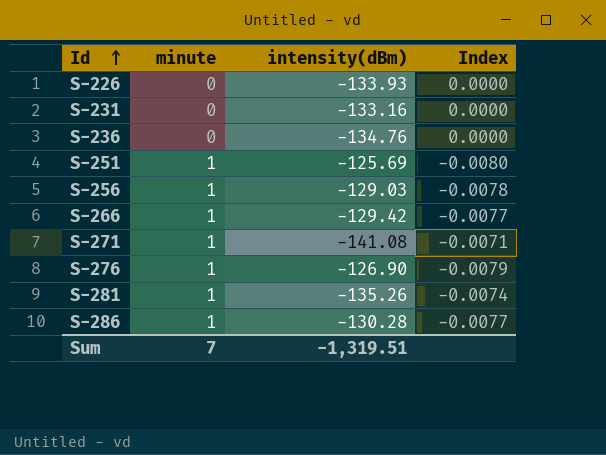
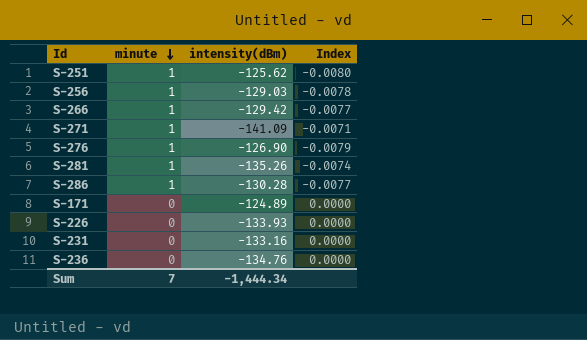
row order: Id ascending -> minute descending
S-251 | intensity(dBm): -125.69 -> -125.62
S-271 | intensity(dBm): -141.08 -> -141.09
row S-171: none -> 0 | -124.89 | 0.0000
Sum | intensity(dBm): -1,319.51 -> -1,444.34

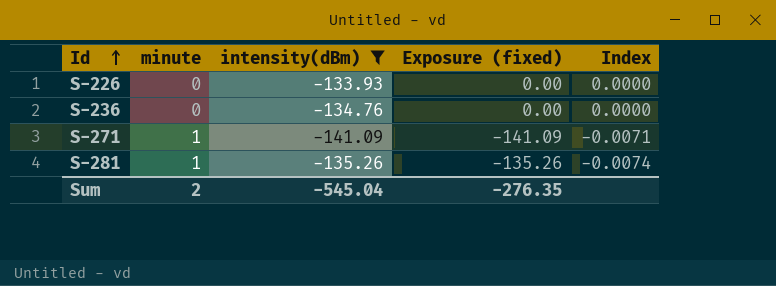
filter: none -> intensity(dBm) <= -133.93
row order: minute descending -> Id ascending
column Exposure (fixed) | formula: none -> [minute] * [intensity(dBm)]
Sum | minute: 7 -> 2
Sum | intensity(dBm): -1,444.34 -> -545.04

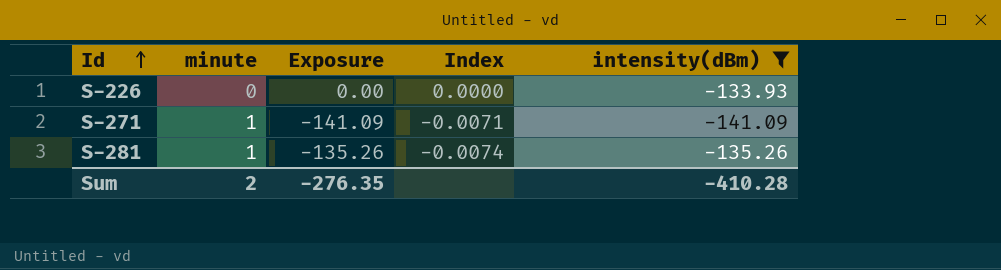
column name: Exposure (fixed) -> Exposure
column intensity(dBm) | position: 3 -> 5
row S-236: 0 | -134.76 | 0.00 | 0.0000 -> none
Sum | intensity(dBm): -545.04 -> -410.28

